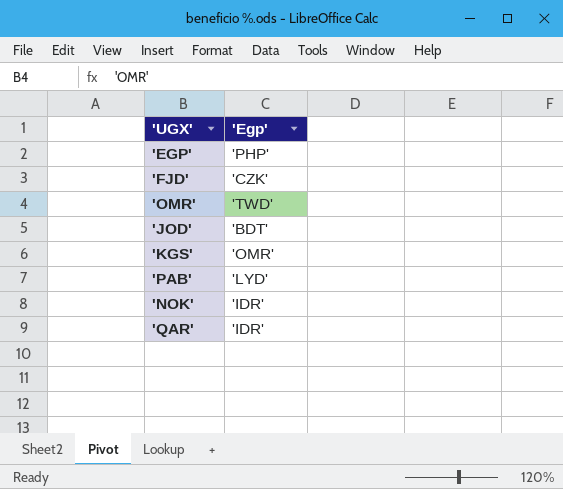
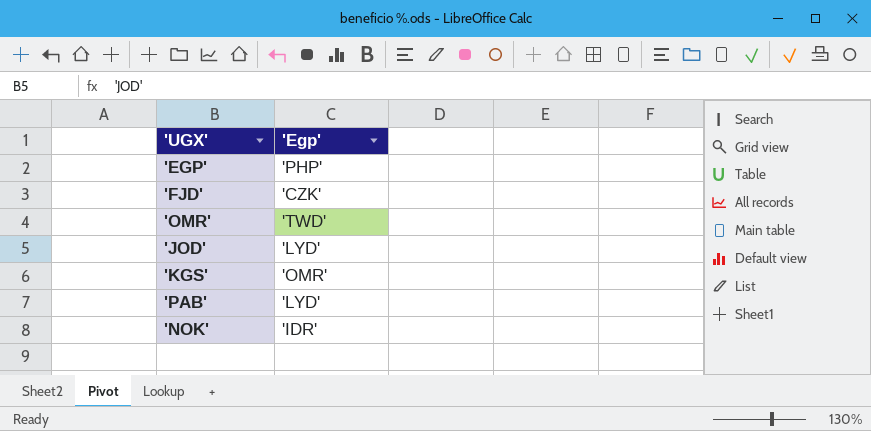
row 'QAR': 'IDR' -> none
'JOD' | 'Egp': 'BDT' -> 'LYD'

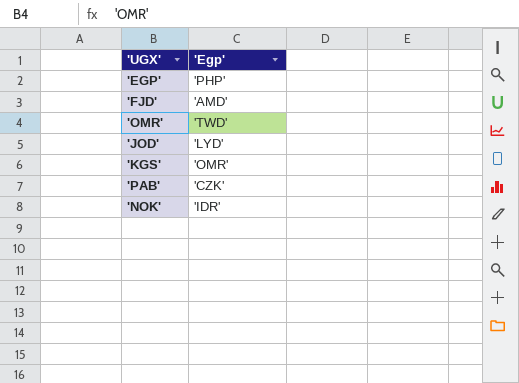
'FJD' | 'Egp': 'CZK' -> 'AMD'
'PAB' | 'Egp': 'LYD' -> 'CZK'

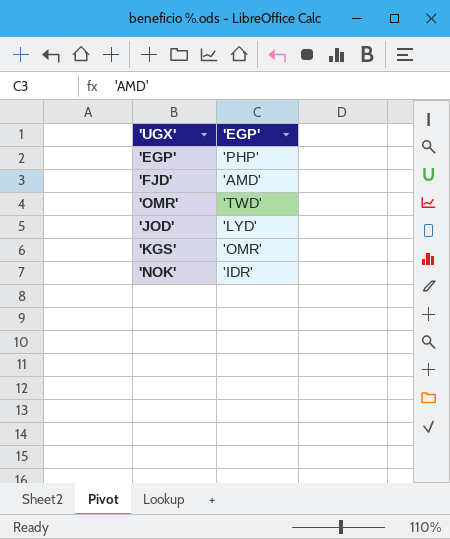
column name: 'Egp' -> 'EGP'
row 'PAB': 'CZK' -> none

